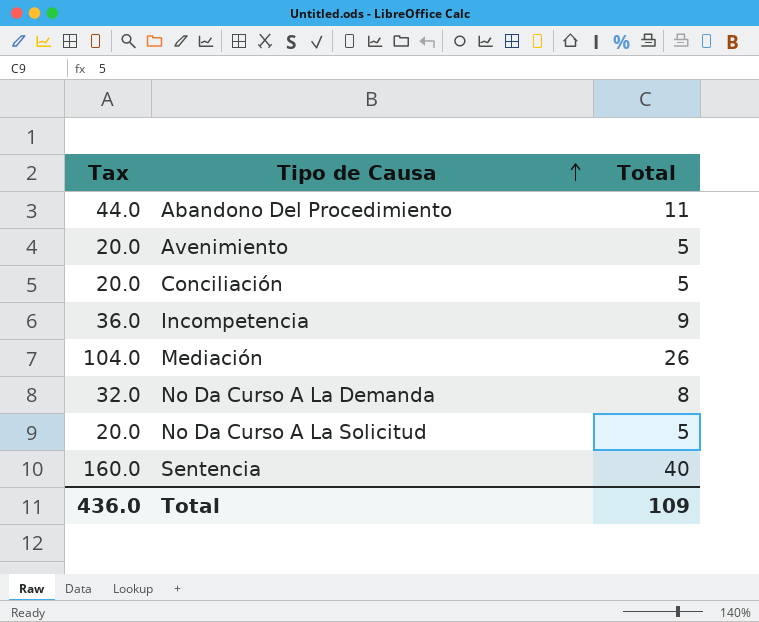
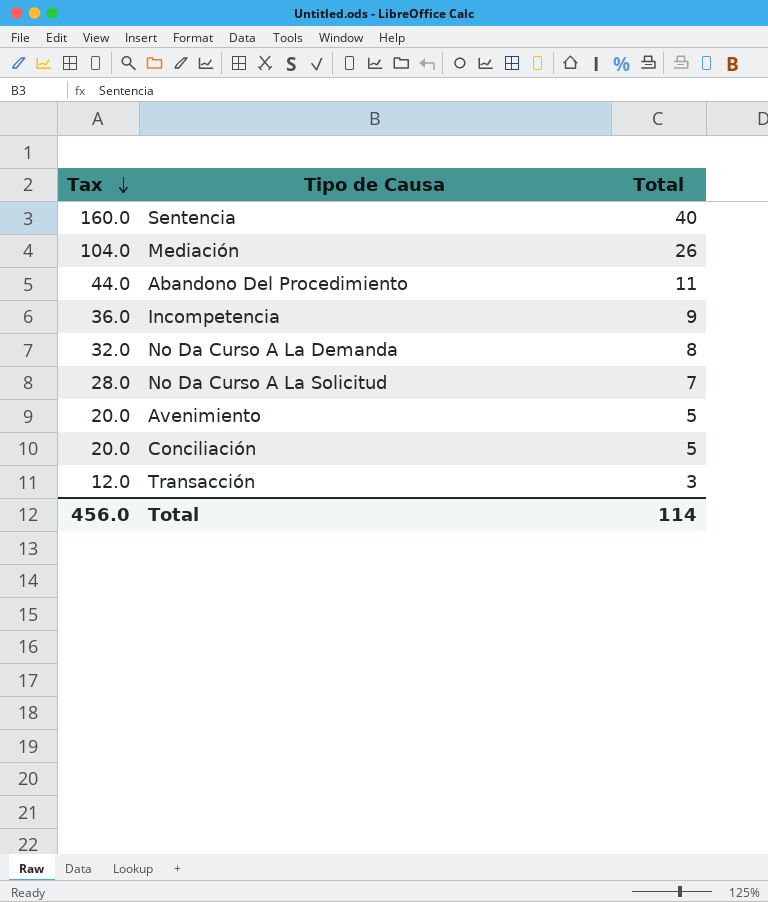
row order: Tipo de Causa ascending -> Tax descending
No Da Curso A La Solicitud | Tax: 20.0 -> 28.0
No Da Curso A La Solicitud | Total: 5 -> 7
row Transacción: none -> 12.0 | 3
Total | Tax: 436.0 -> 456.0
Total | Total: 109 -> 114

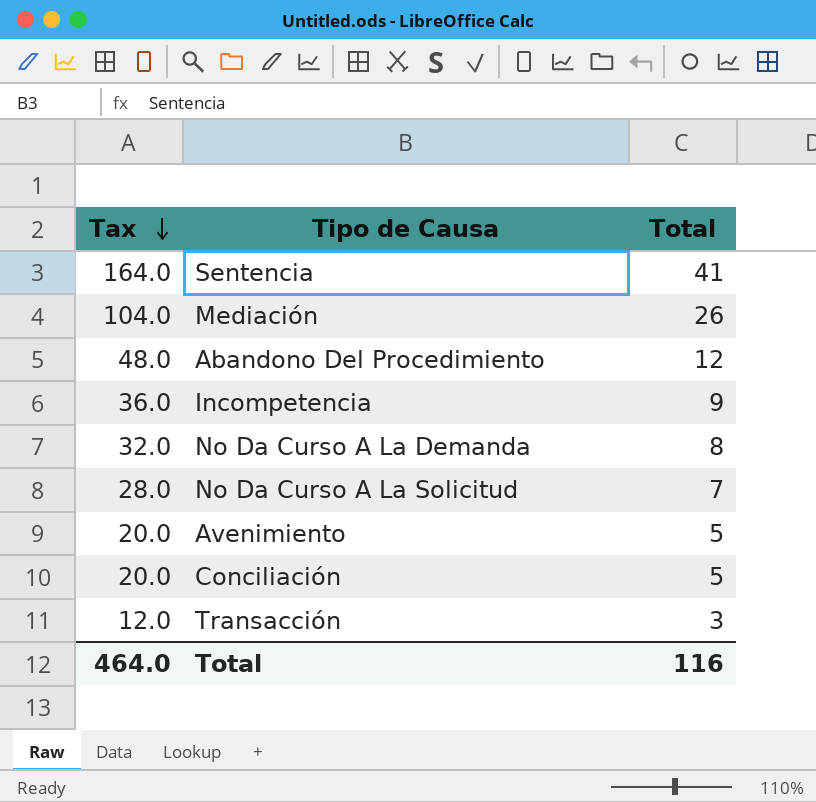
Sentencia | Tax: 160.0 -> 164.0
Sentencia | Total: 40 -> 41
Abandono Del Procedimiento | Tax: 44.0 -> 48.0
Abandono Del Procedimiento | Total: 11 -> 12
Total | Tax: 456.0 -> 464.0
Total | Total: 114 -> 116

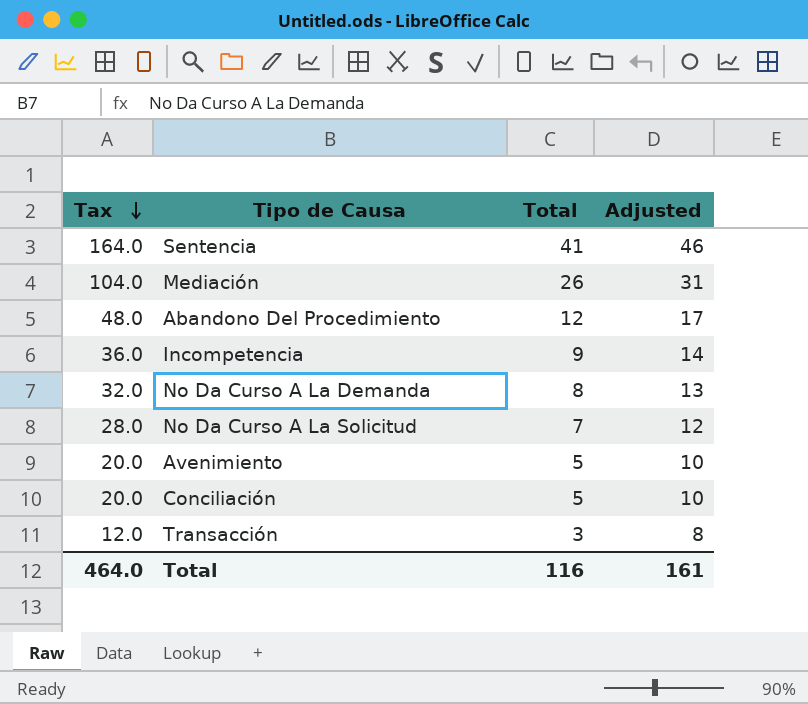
column Adjusted | formula: none -> [Total] + 5

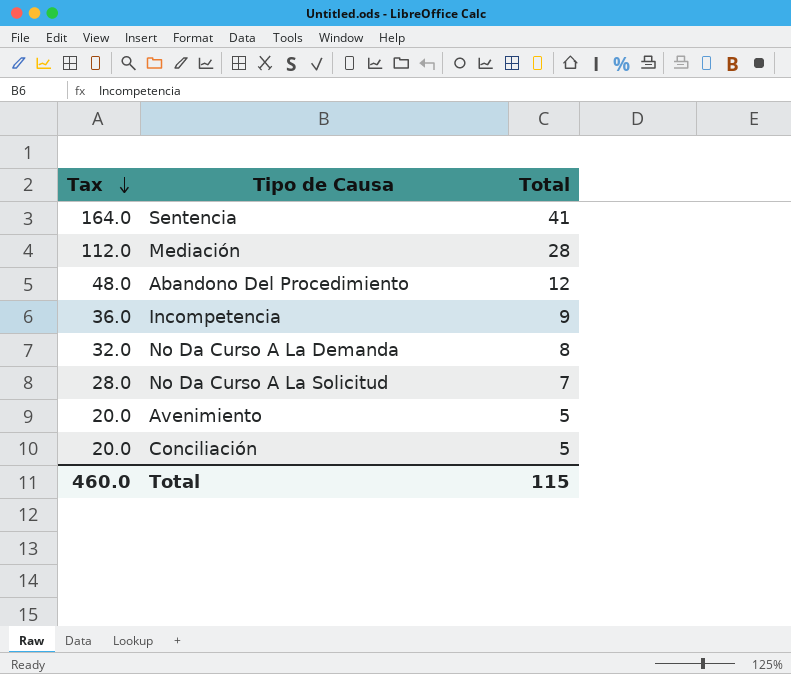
column Adjusted | formula: [Total] + 5 -> none
row Transacción: 12.0 | 3 | 8 -> none
Mediación | Tax: 104.0 -> 112.0
Mediación | Total: 26 -> 28
Total | Tax: 464.0 -> 460.0
Total | Total: 116 -> 115

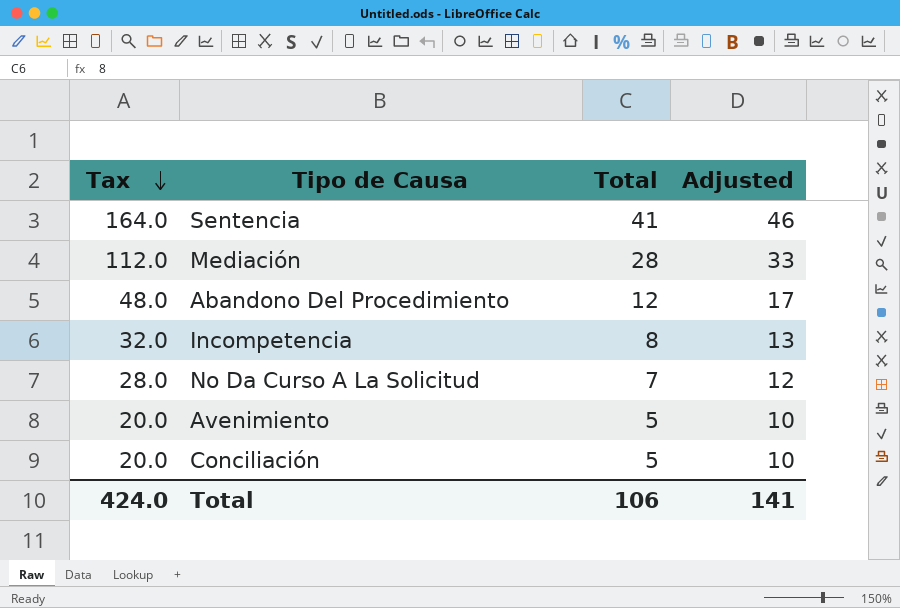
column Adjusted | formula: none -> [Total] + 5
row No Da Curso A La Demanda: 32.0 | 8 -> none
Incompetencia | Tax: 36.0 -> 32.0
Incompetencia | Total: 9 -> 8
Total | Tax: 460.0 -> 424.0
Total | Total: 115 -> 106

